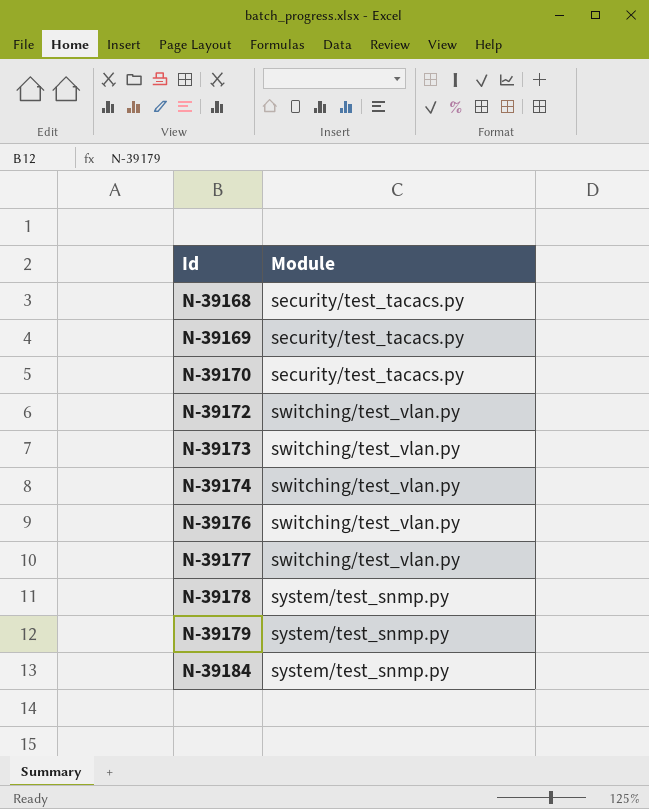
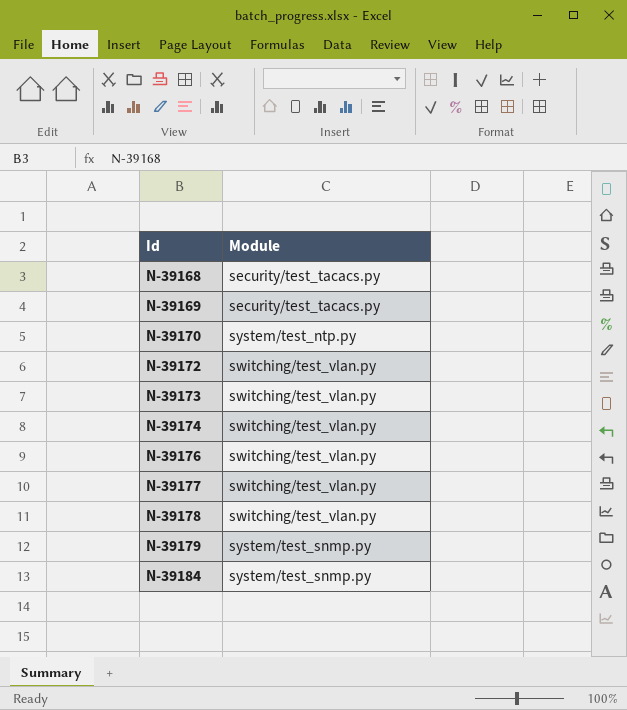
N-39170 | Module: security/test_tacacs.py -> system/test_ntp.py
N-39178 | Module: system/test_snmp.py -> switching/test_vlan.py

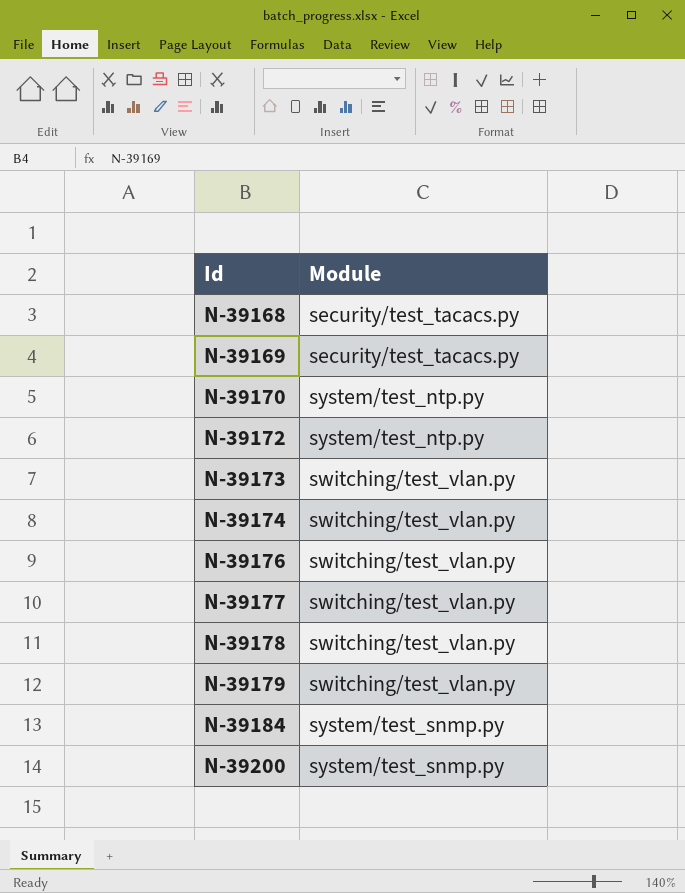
N-39172 | Module: switching/test_vlan.py -> system/test_ntp.py
N-39179 | Module: system/test_snmp.py -> switching/test_vlan.py
row N-39200: none -> system/test_snmp.py

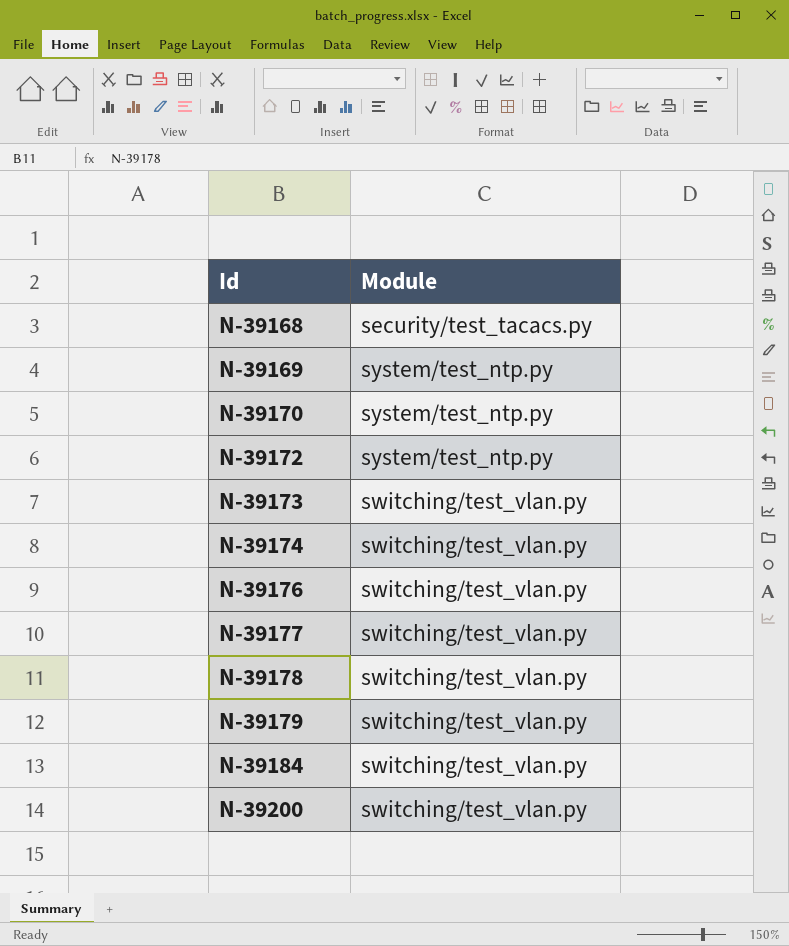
N-39169 | Module: security/test_tacacs.py -> system/test_ntp.py
N-39184 | Module: system/test_snmp.py -> switching/test_vlan.py
N-39200 | Module: system/test_snmp.py -> switching/test_vlan.py

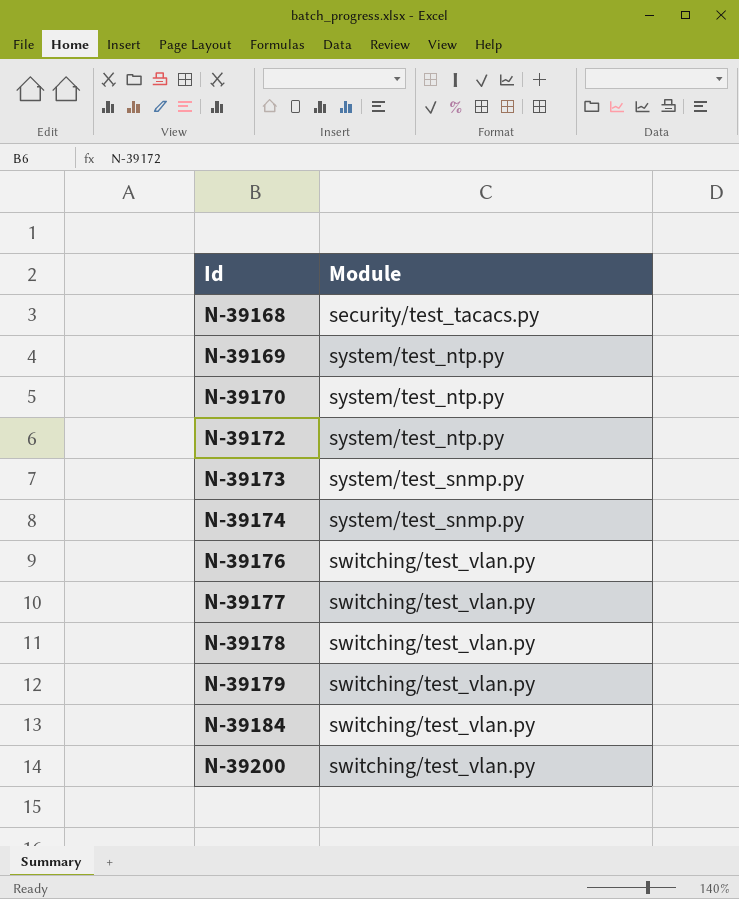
N-39173 | Module: switching/test_vlan.py -> system/test_snmp.py
N-39174 | Module: switching/test_vlan.py -> system/test_snmp.py

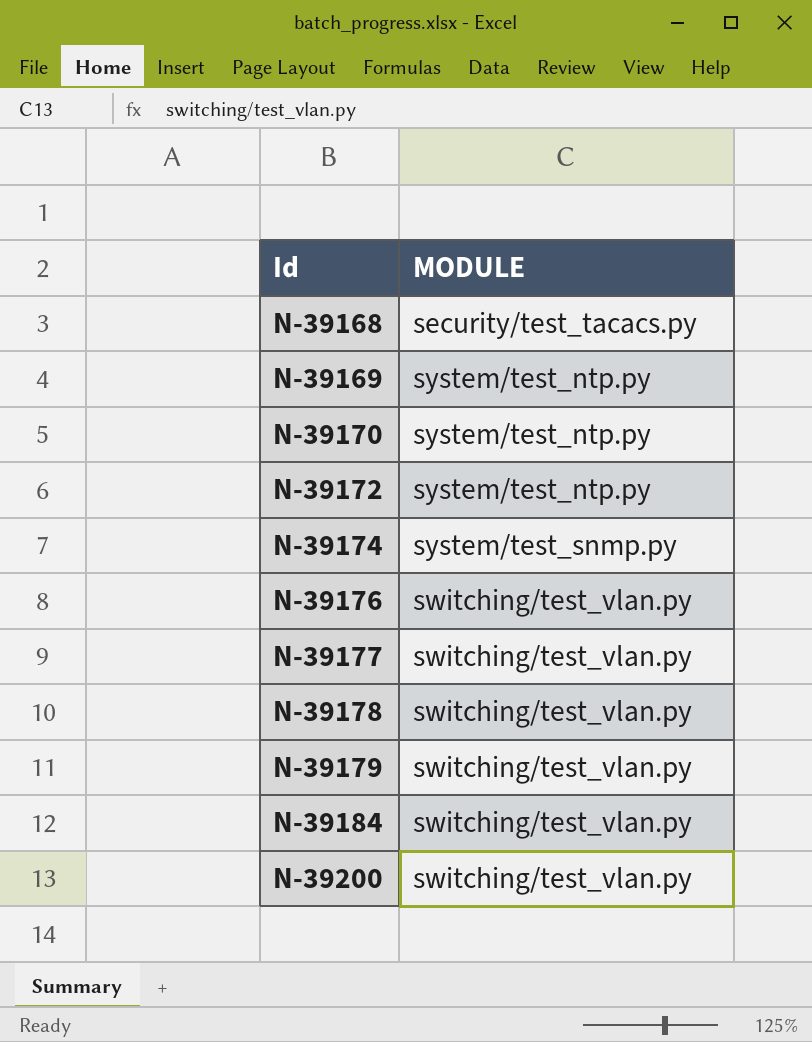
column name: Module -> MODULE
row N-39173: system/test_snmp.py -> none

